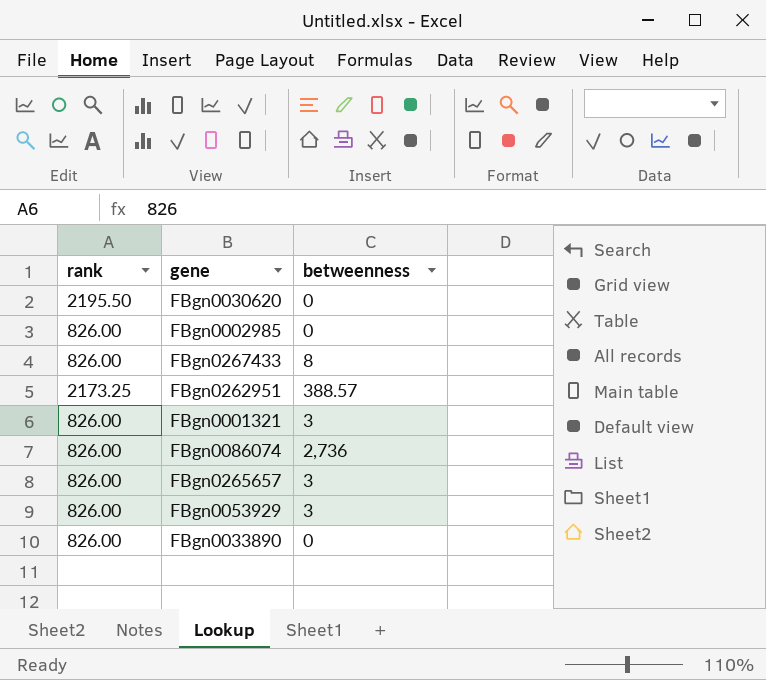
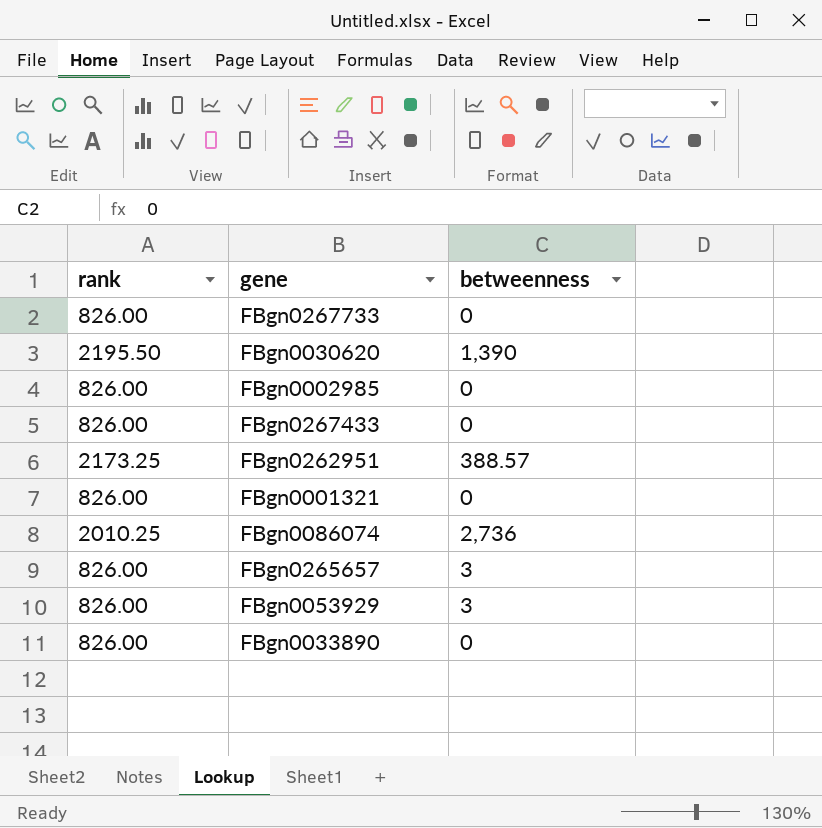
row FBgn0267733: none -> 826.00 | 0
FBgn0030620 | betweenness: 0 -> 1,390
FBgn0267433 | betweenness: 8 -> 0
FBgn0001321 | betweenness: 3 -> 0
FBgn0086074 | rank: 826.00 -> 2010.25

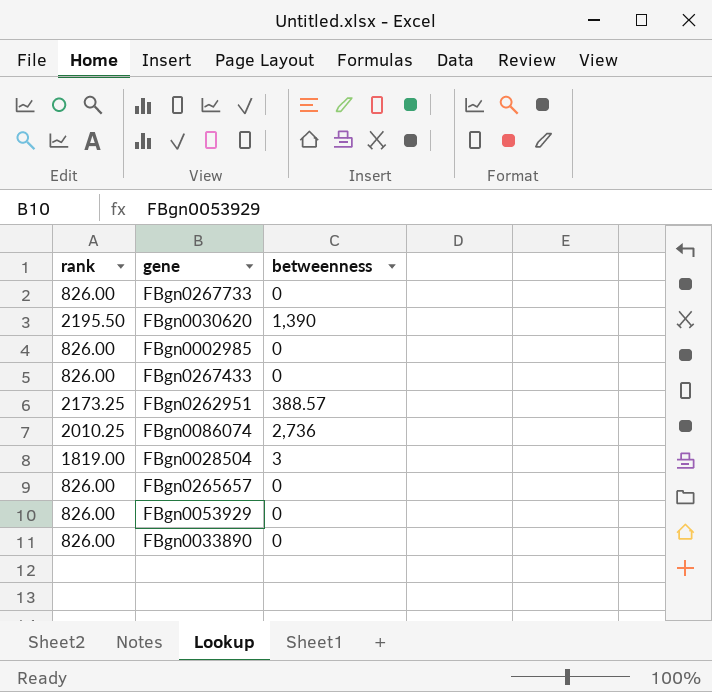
row FBgn0001321: 826.00 | 0 -> none
row FBgn0028504: none -> 1819.00 | 3
FBgn0265657 | betweenness: 3 -> 0
FBgn0053929 | betweenness: 3 -> 0

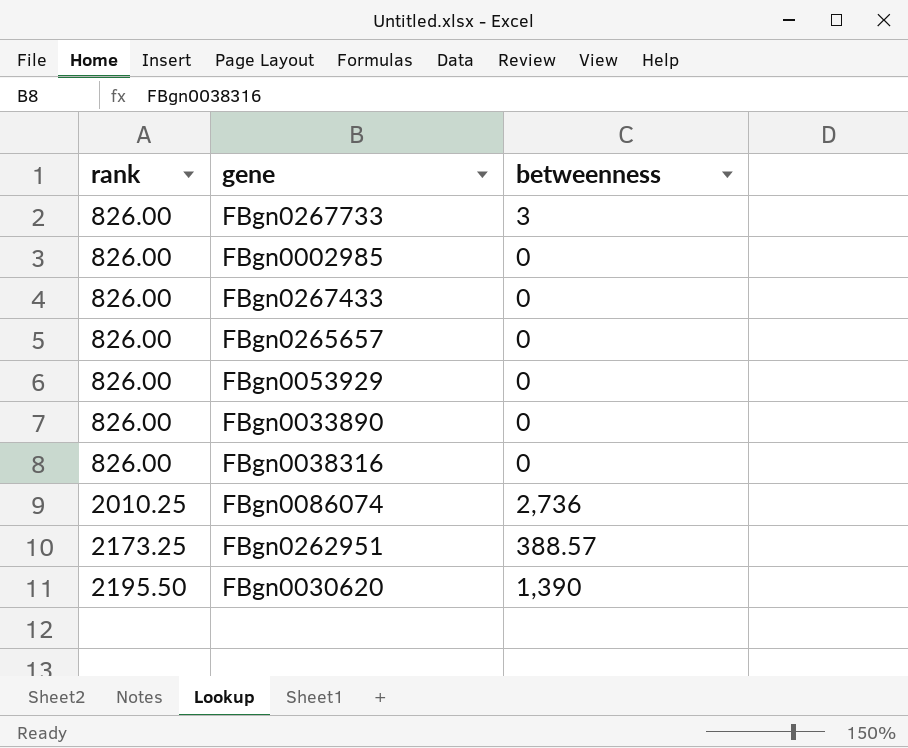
row order: none -> rank ascending
row FBgn0028504: 1819.00 | 3 -> none
FBgn0267733 | betweenness: 0 -> 3
row FBgn0038316: none -> 826.00 | 0

